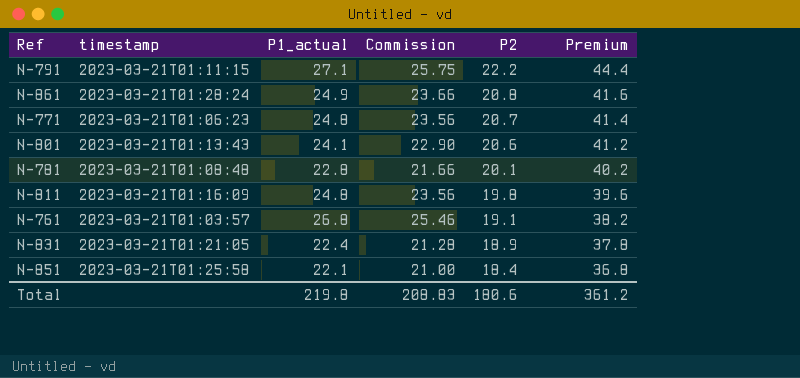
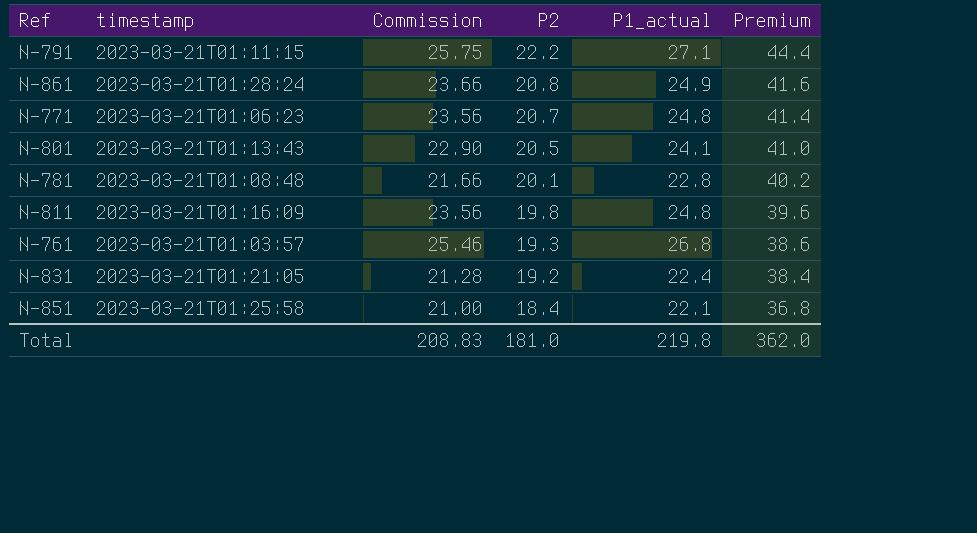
column P1_actual | position: 3 -> 5
N-801 | P2: 20.6 -> 20.5
N-801 | Premium: 41.2 -> 41.0
N-761 | P2: 19.1 -> 19.3
N-761 | Premium: 38.2 -> 38.6
N-831 | P2: 18.9 -> 19.2
N-831 | Premium: 37.8 -> 38.4
Total | P2: 180.6 -> 181.0
Total | Premium: 361.2 -> 362.0

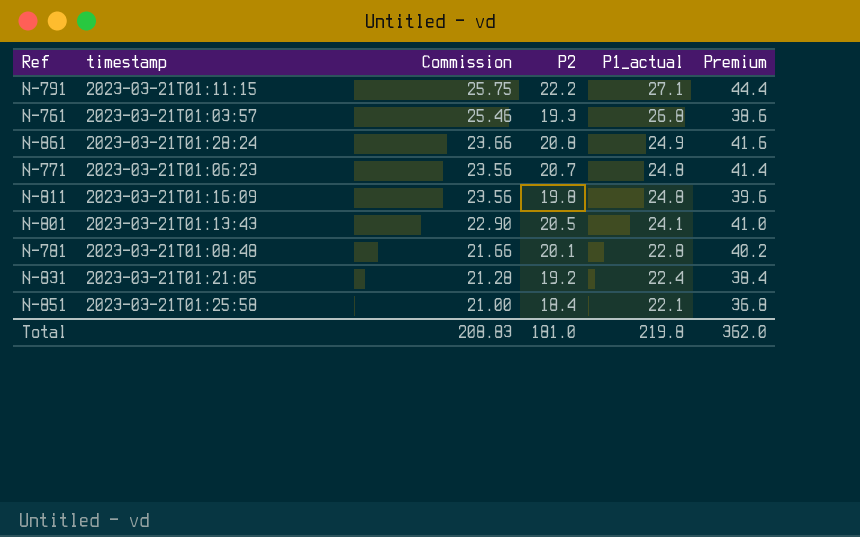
row order: P2 descending -> Commission descending

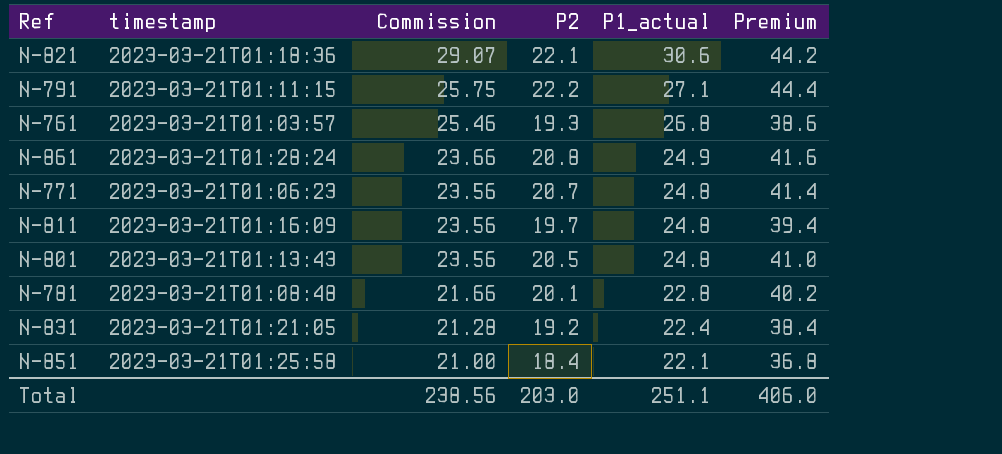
row N-821: none -> 2023-03-21T01:18:36 | 29.07 | 22.1 | 30.6 | 44.2
N-811 | P2: 19.8 -> 19.7
N-811 | Premium: 39.6 -> 39.4
N-801 | Commission: 22.90 -> 23.56
N-801 | P1_actual: 24.1 -> 24.8
Total | Commission: 208.83 -> 238.56
Total | P2: 181.0 -> 203.0
Total | P1_actual: 219.8 -> 251.1
Total | Premium: 362.0 -> 406.0

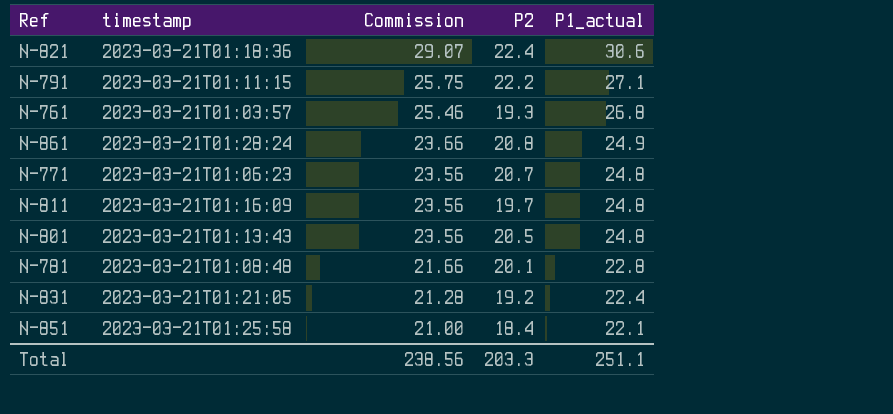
column Premium | formula: [P2] * 2 -> none
N-821 | P2: 22.1 -> 22.4
Total | P2: 203.0 -> 203.3

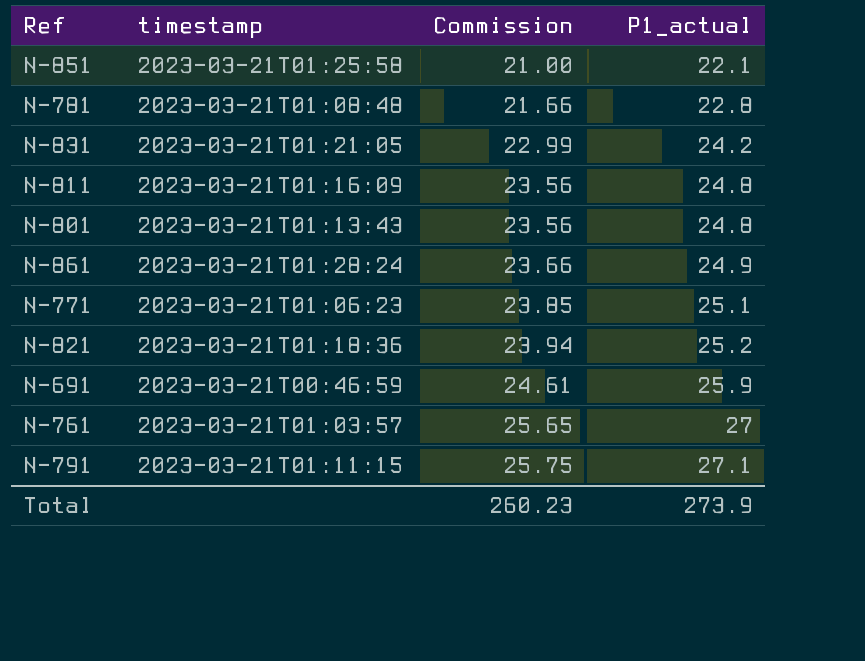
row order: Commission descending -> Commission ascending
column P2 | position: 4 -> none
N-831 | Commission: 21.28 -> 22.99
N-831 | P1_actual: 22.4 -> 24.2
N-771 | Commission: 23.56 -> 23.85
N-771 | P1_actual: 24.8 -> 25.1
N-821 | Commission: 29.07 -> 23.94
N-821 | P1_actual: 30.6 -> 25.2
row N-691: none -> 2023-03-21T00:46:59 | 24.61 | 25.9
N-761 | Commission: 25.46 -> 25.65
N-761 | P1_actual: 26.8 -> 27
Total | Commission: 238.56 -> 260.23
Total | P1_actual: 251.1 -> 273.9

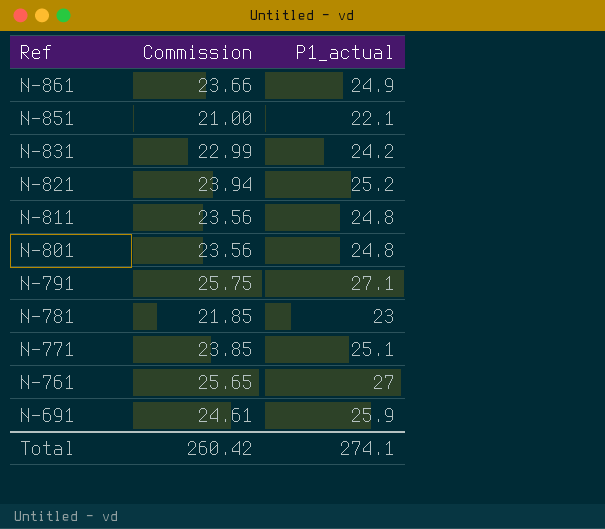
row order: Commission ascending -> Ref descending
column timestamp | position: 2 -> none
N-781 | Commission: 21.66 -> 21.85
N-781 | P1_actual: 22.8 -> 23
Total | Commission: 260.23 -> 260.42
Total | P1_actual: 273.9 -> 274.1

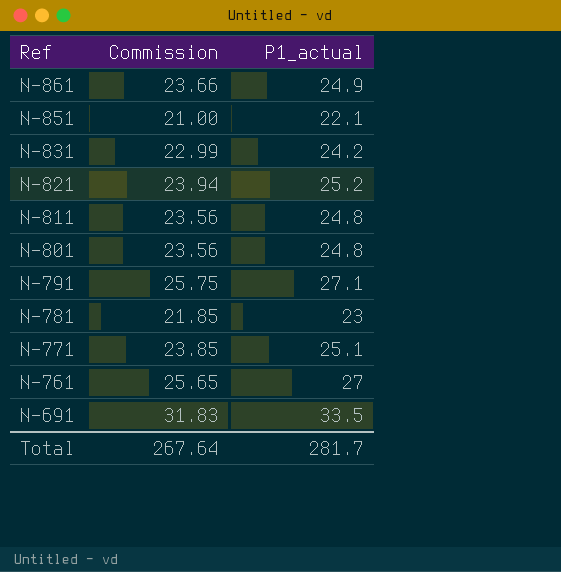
N-691 | Commission: 24.61 -> 31.83
N-691 | P1_actual: 25.9 -> 33.5
Total | Commission: 260.42 -> 267.64
Total | P1_actual: 274.1 -> 281.7

